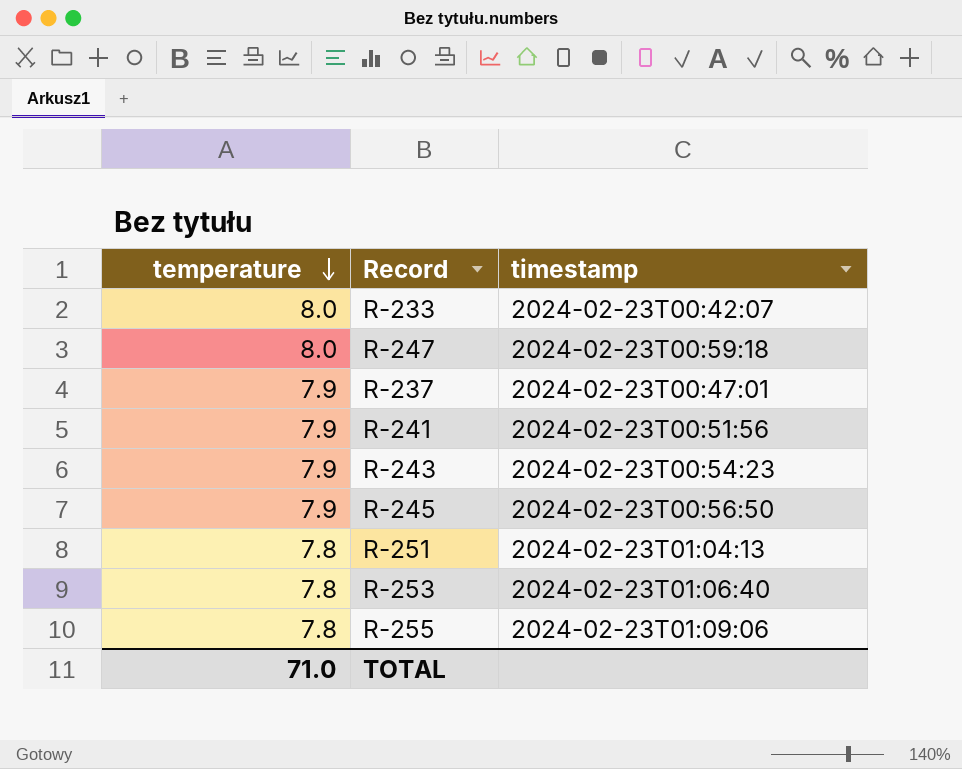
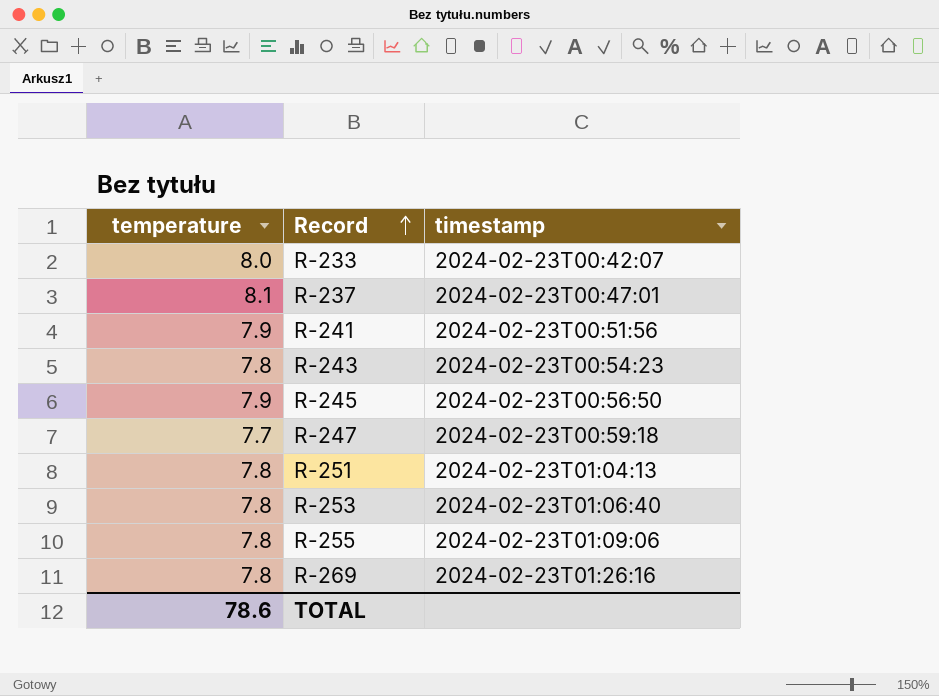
row order: temperature descending -> Record ascending
R-237 | temperature: 7.9 -> 8.1
R-243 | temperature: 7.9 -> 7.8
R-247 | temperature: 8.0 -> 7.7
row R-269: none -> 7.8 | 2024-02-23T01:26:16
TOTAL | temperature: 71.0 -> 78.6

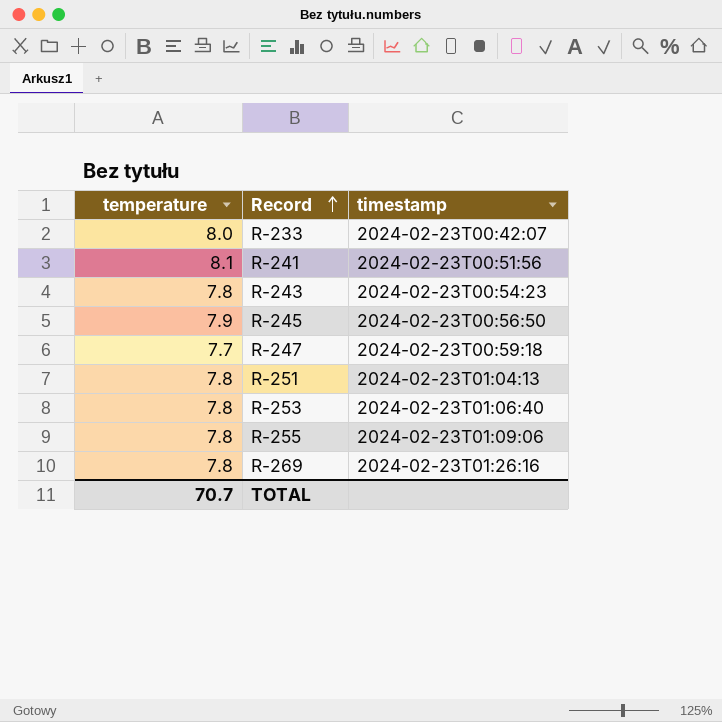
row R-237: 8.1 | 2024-02-23T00:47:01 -> none
R-241 | temperature: 7.9 -> 8.1
TOTAL | temperature: 78.6 -> 70.7

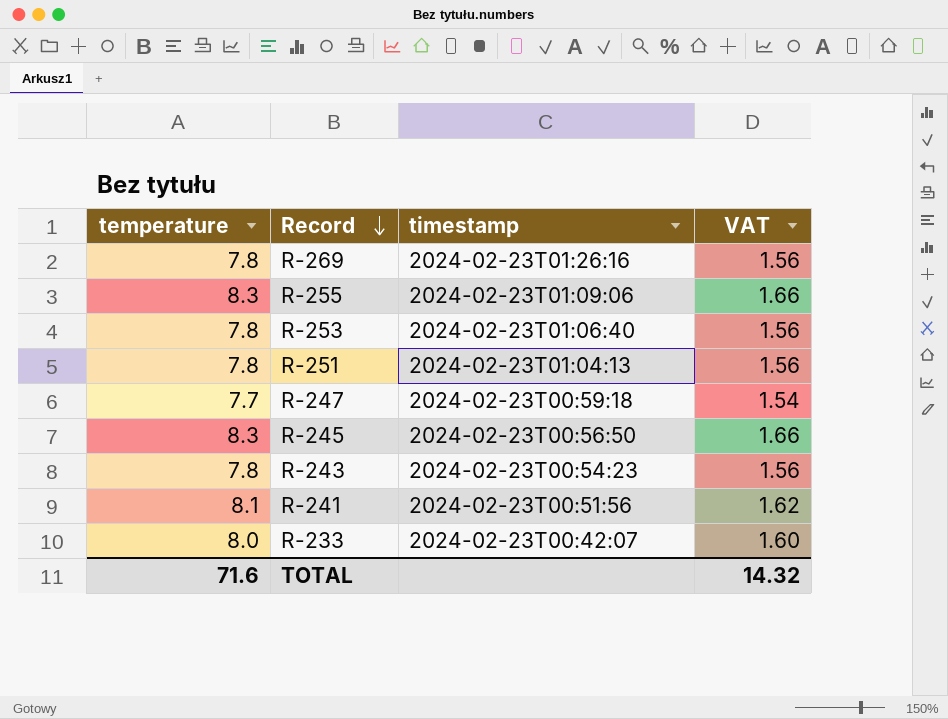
row order: Record ascending -> Record descending
column VAT | formula: none -> [temperature] * 0.2
R-255 | temperature: 7.8 -> 8.3
R-245 | temperature: 7.9 -> 8.3
TOTAL | temperature: 70.7 -> 71.6

